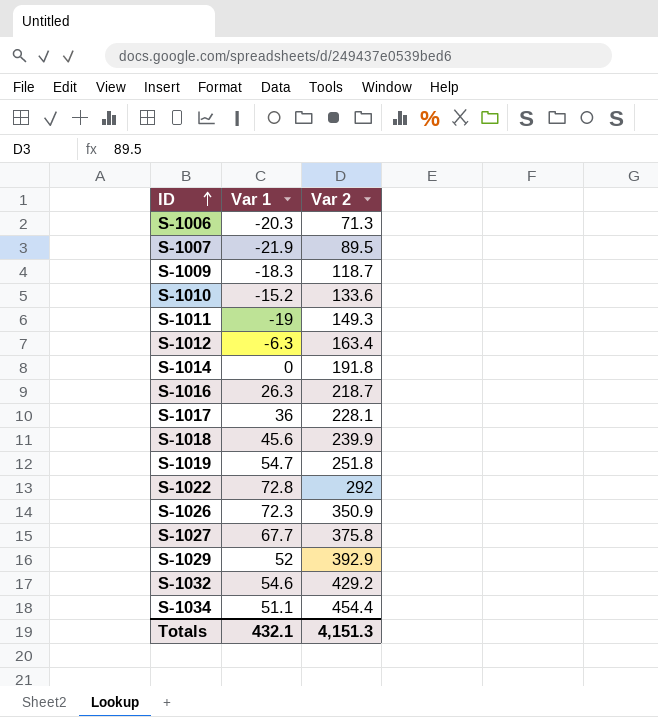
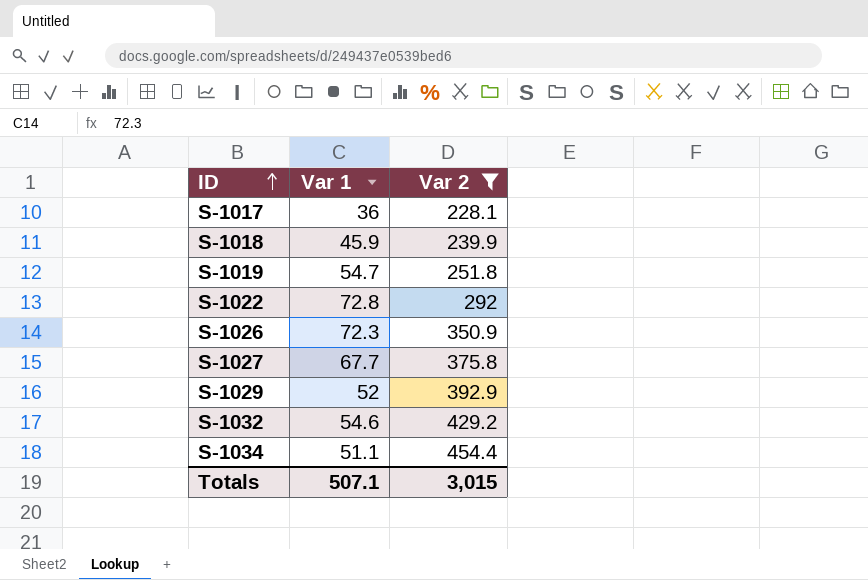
filter: none -> Var 2 >= 228.1
S-1018 | Var 1: 45.6 -> 45.9
Totals | Var 1: 432.1 -> 507.1
Totals | Var 2: 4,151.3 -> 3,015

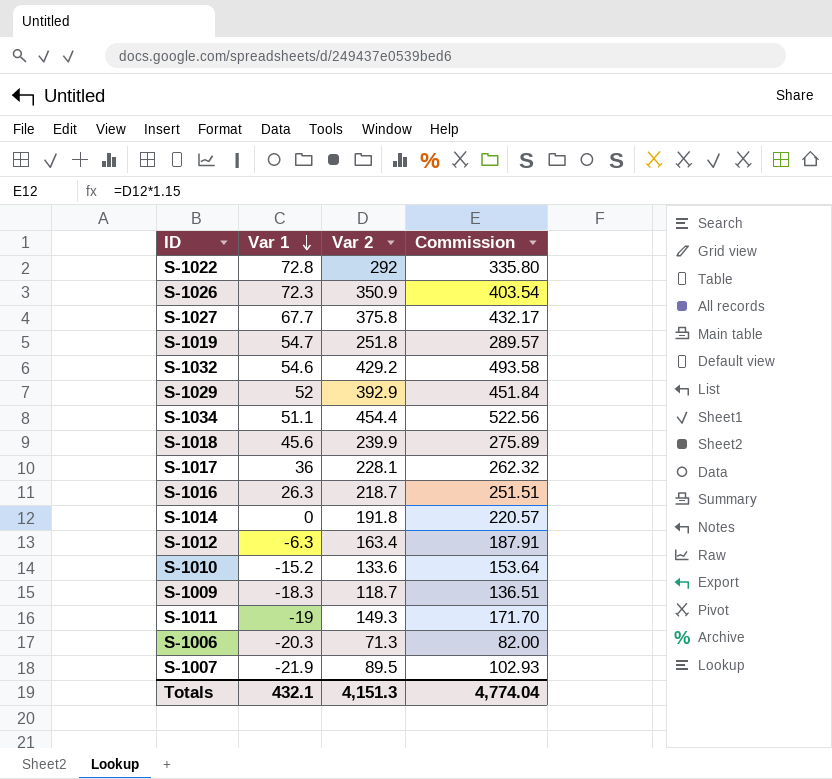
filter: Var 2 >= 228.1 -> none
row order: ID ascending -> Var 1 descending
column Commission | formula: none -> [Var 2] * 1.15
S-1018 | Var 1: 45.9 -> 45.6
Totals | Var 1: 507.1 -> 432.1
Totals | Var 2: 3,015 -> 4,151.3

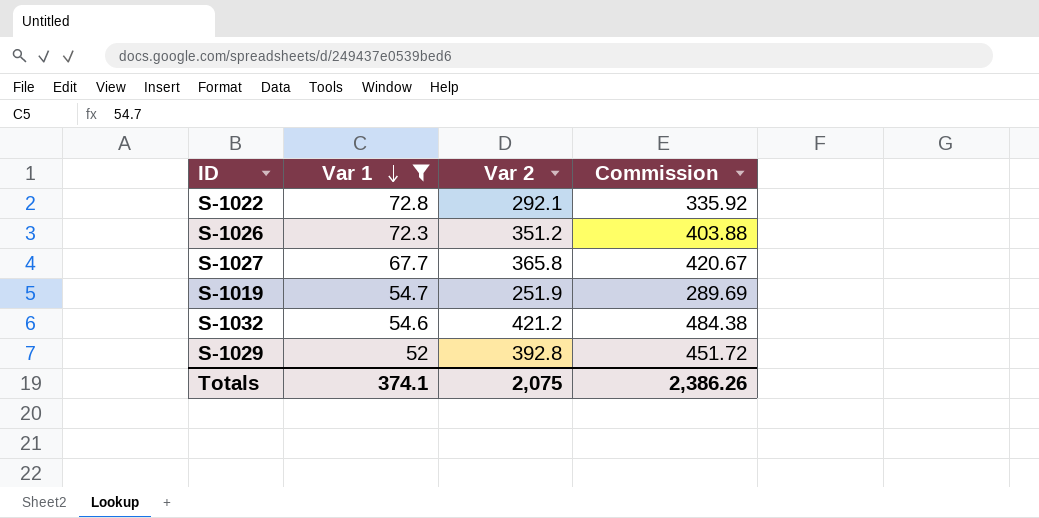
filter: none -> Var 1 >= 52
S-1022 | Var 2: 292 -> 292.1
S-1022 | Commission: 335.80 -> 335.92
S-1026 | Var 2: 350.9 -> 351.2
S-1026 | Commission: 403.54 -> 403.88
S-1027 | Var 2: 375.8 -> 365.8
S-1027 | Commission: 432.17 -> 420.67
S-1019 | Var 2: 251.8 -> 251.9
S-1019 | Commission: 289.57 -> 289.69
S-1032 | Var 2: 429.2 -> 421.2
S-1032 | Commission: 493.58 -> 484.38
S-1029 | Var 2: 392.9 -> 392.8
S-1029 | Commission: 451.84 -> 451.72
Totals | Var 1: 432.1 -> 374.1
Totals | Var 2: 4,151.3 -> 2,075
Totals | Commission: 4,774.04 -> 2,386.26

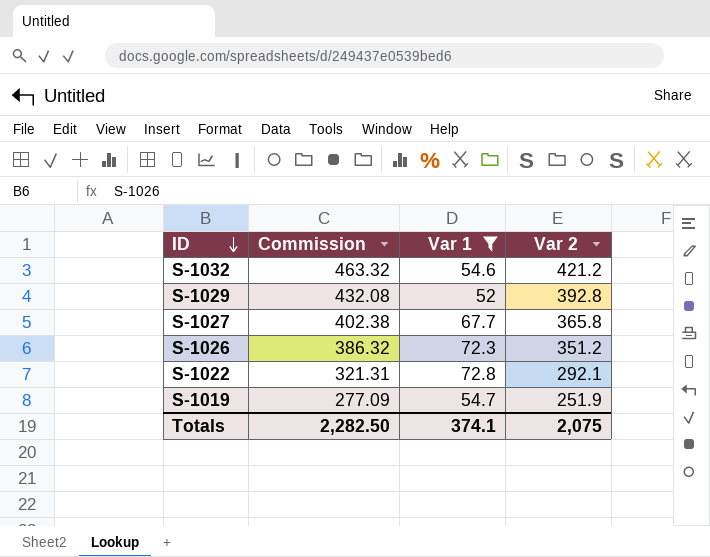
row order: Var 1 descending -> ID descending
column Commission | formula: [Var 2] * 1.15 -> [Var 2] * 1.1
column Commission | position: 4 -> 2
Totals | Commission: 2,386.26 -> 2,282.50

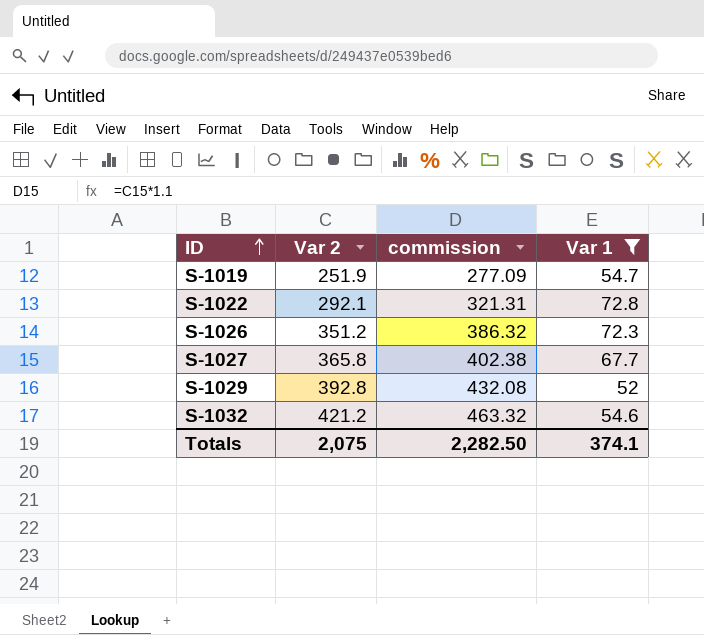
row order: ID descending -> ID ascending
column Var 2 | position: 4 -> 2
column name: Commission -> commission

